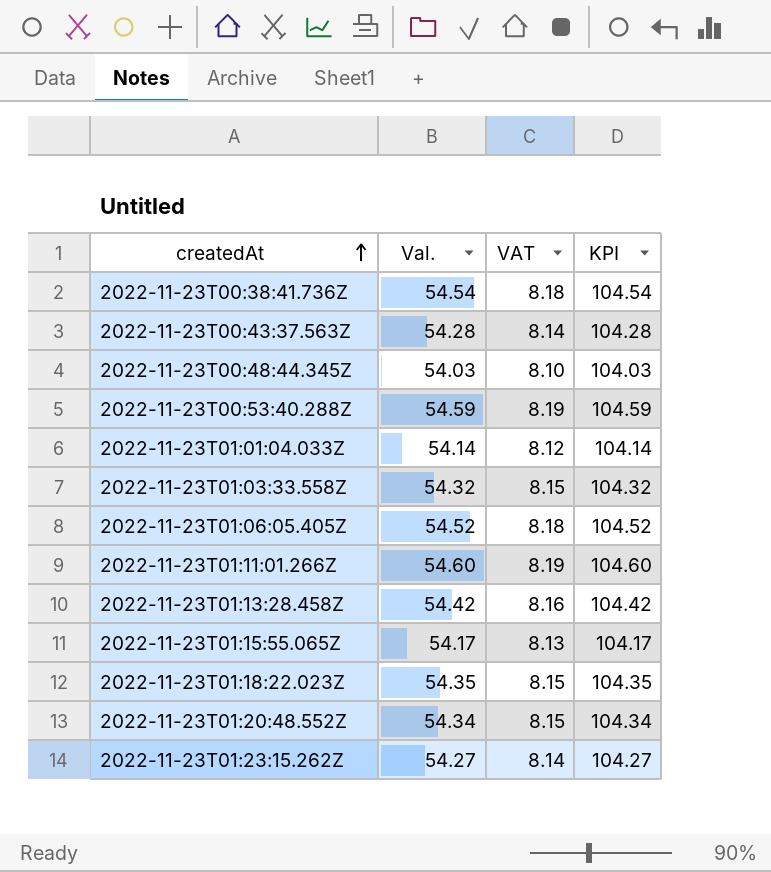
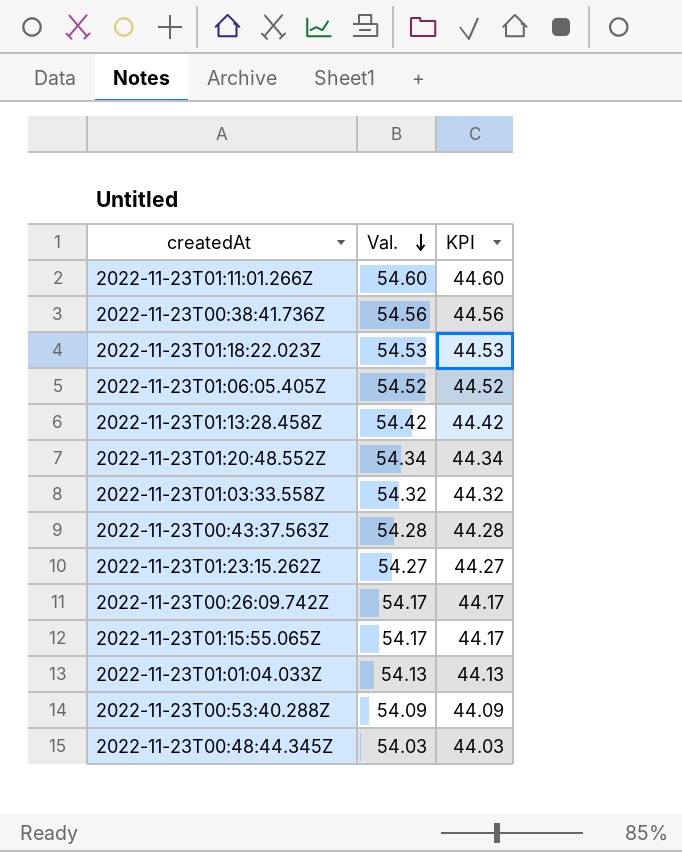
row order: createdAt ascending -> Val. descending
column VAT | formula: [Val.] * 0.15 -> none
column KPI | formula: [Val.] + 50 -> [Val.] - 10
2022-11-23T00:38:41.736Z | Val.: 54.54 -> 54.56
2022-11-23T01:18:22.023Z | Val.: 54.35 -> 54.53
row 2022-11-23T00:26:09.742Z: none -> 54.17 | 44.17
2022-11-23T01:01:04.033Z | Val.: 54.14 -> 54.13
2022-11-23T00:53:40.288Z | Val.: 54.59 -> 54.09

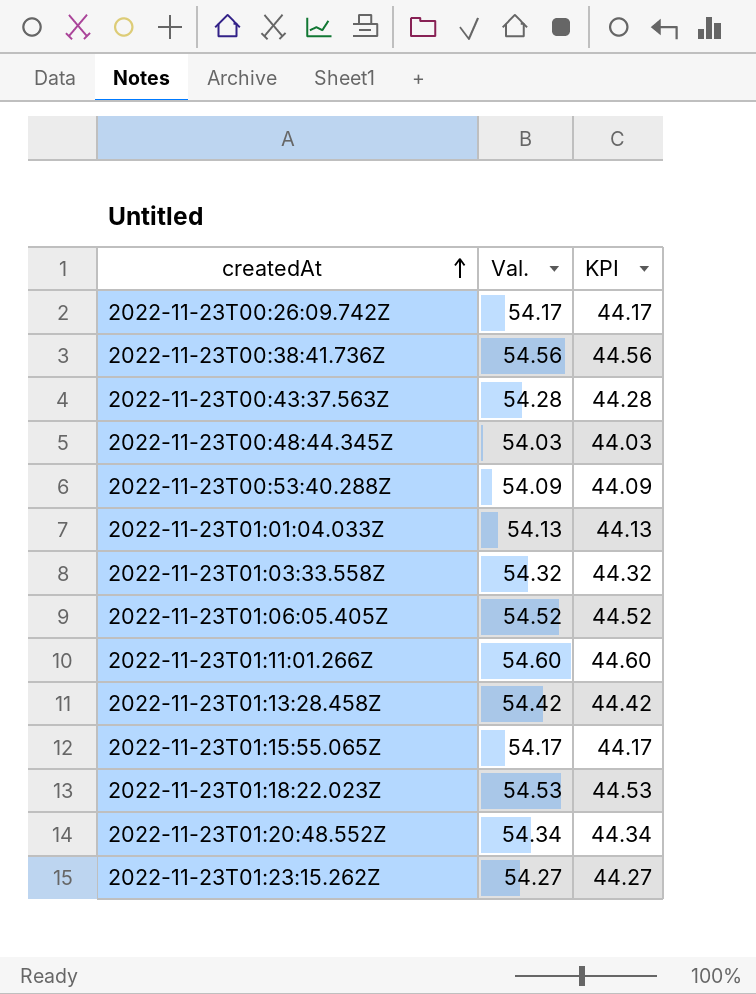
row order: Val. descending -> createdAt ascending

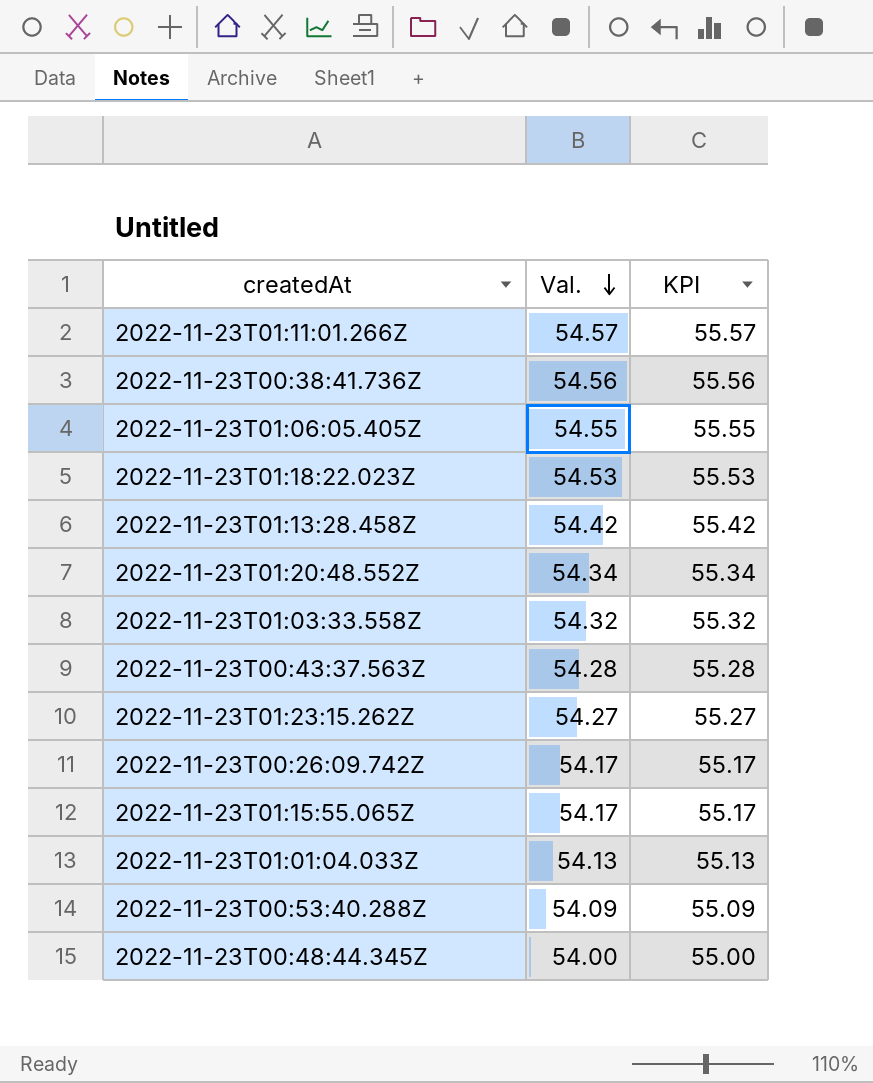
row order: createdAt ascending -> Val. descending
column KPI | formula: [Val.] - 10 -> [Val.] + 1
2022-11-23T01:11:01.266Z | Val.: 54.60 -> 54.57
2022-11-23T01:06:05.405Z | Val.: 54.52 -> 54.55
2022-11-23T00:48:44.345Z | Val.: 54.03 -> 54.00

